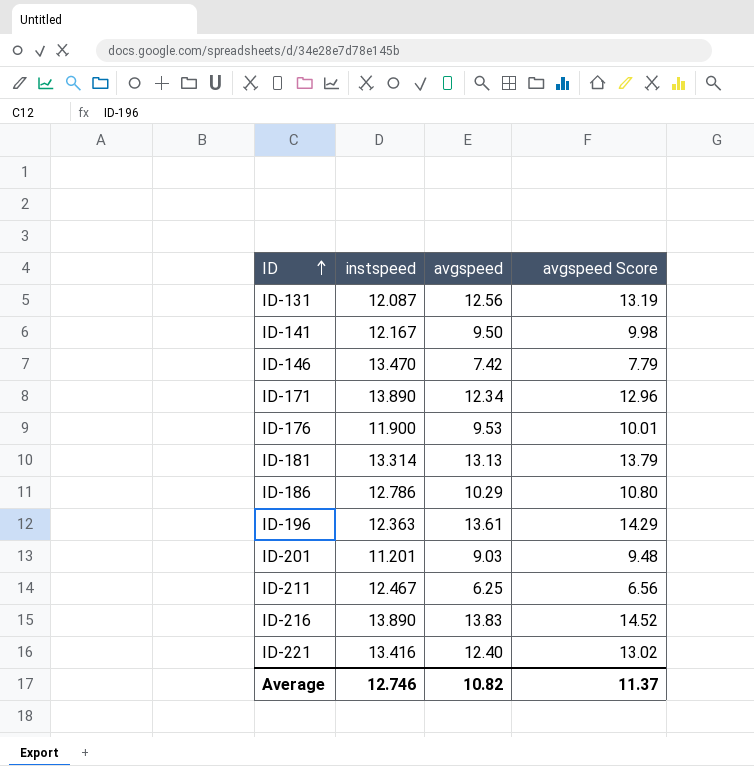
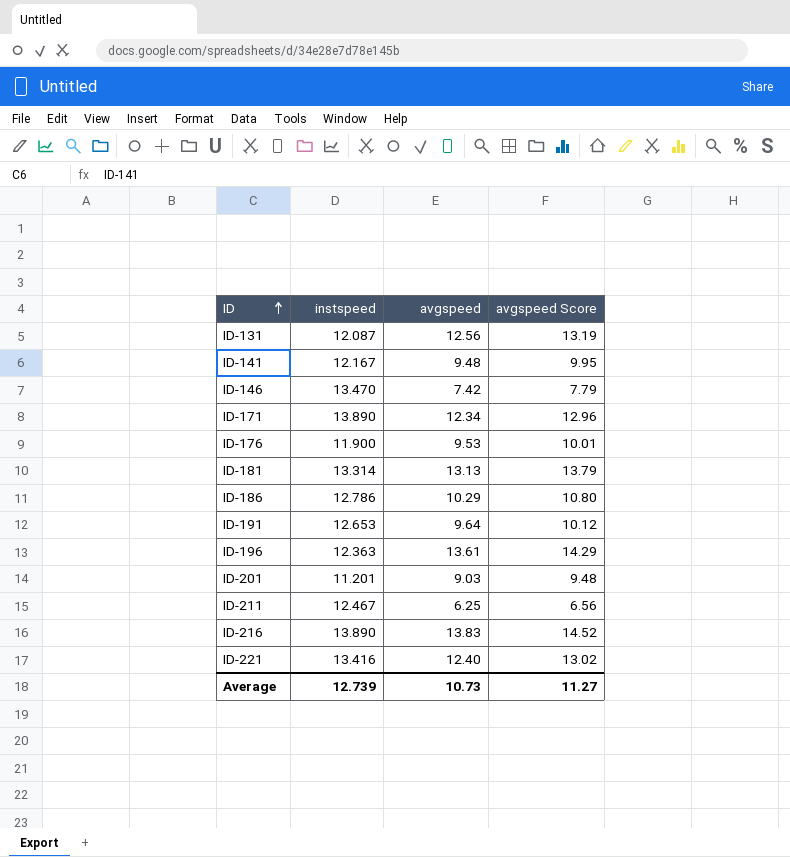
ID-141 | avgspeed: 9.50 -> 9.48
ID-141 | avgspeed Score: 9.98 -> 9.95
row ID-191: none -> 12.653 | 9.64 | 10.12
Average | instspeed: 12.746 -> 12.739
Average | avgspeed: 10.82 -> 10.73
Average | avgspeed Score: 11.37 -> 11.27

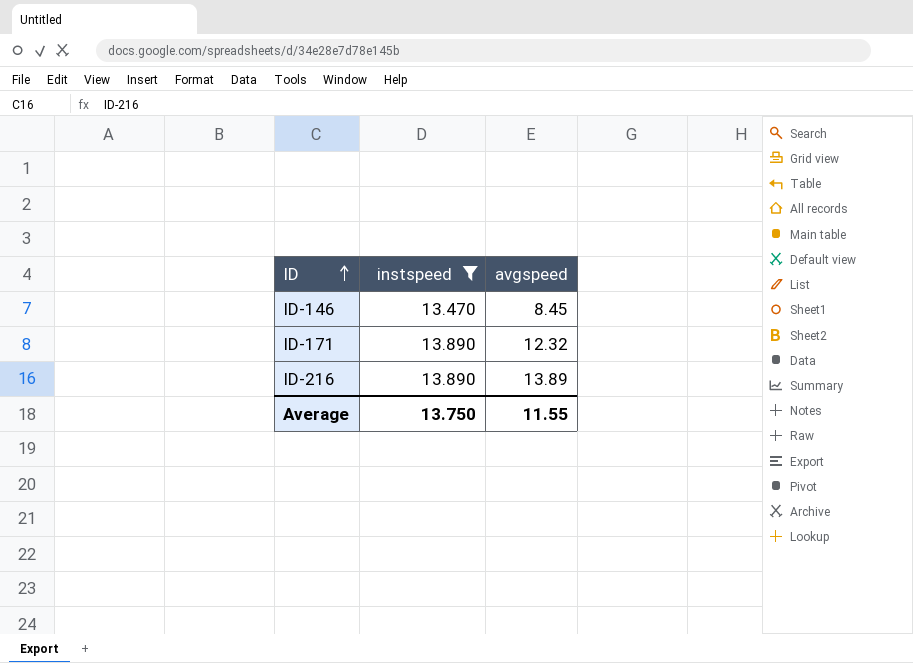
filter: none -> instspeed >= 13.470
column avgspeed Score | formula: [avgspeed] * 1.05 -> none
ID-146 | avgspeed: 7.42 -> 8.45
ID-171 | avgspeed: 12.34 -> 12.32
ID-216 | avgspeed: 13.83 -> 13.89
Average | instspeed: 12.739 -> 13.750
Average | avgspeed: 10.73 -> 11.55

